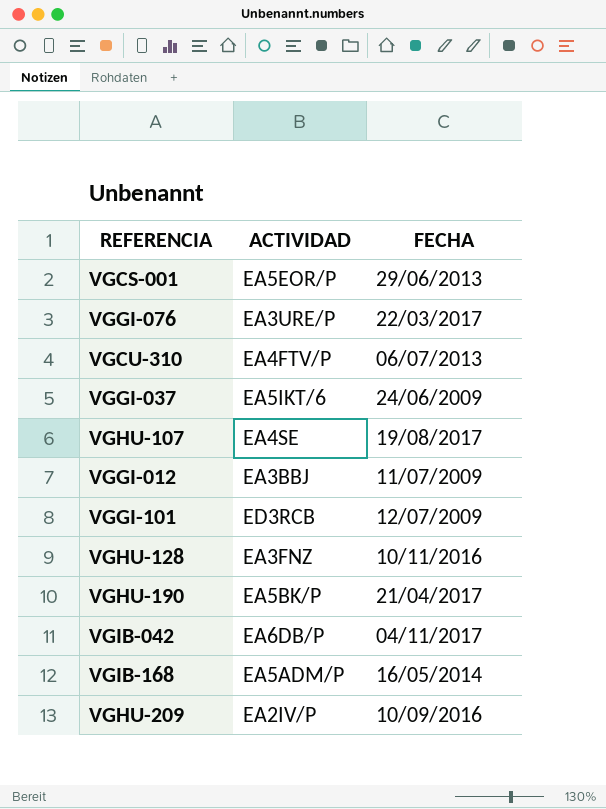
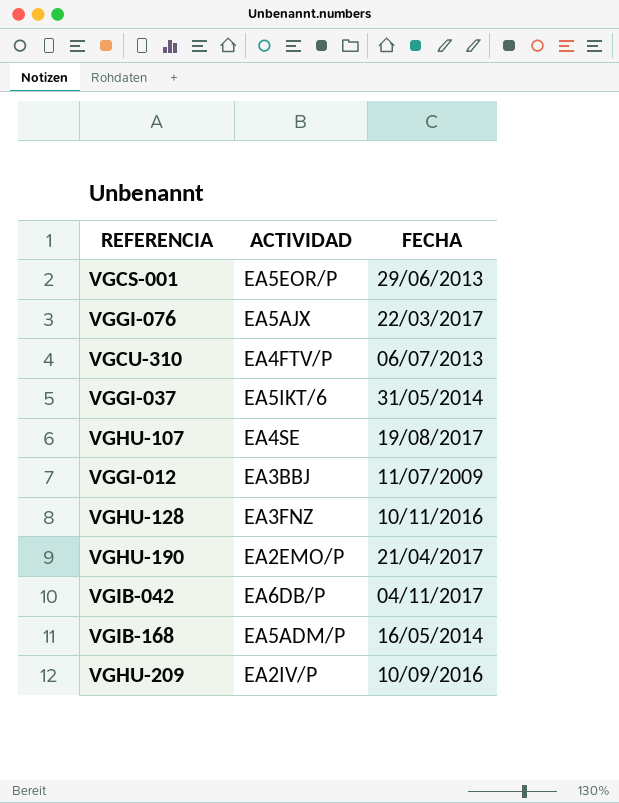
row VGGI-101: ED3RCB | 12/07/2009 -> none
VGGI-076 | ACTIVIDAD: EA3URE/P -> EA5AJX
VGGI-037 | FECHA: 24/06/2009 -> 31/05/2014
VGHU-190 | ACTIVIDAD: EA5BK/P -> EA2EMO/P

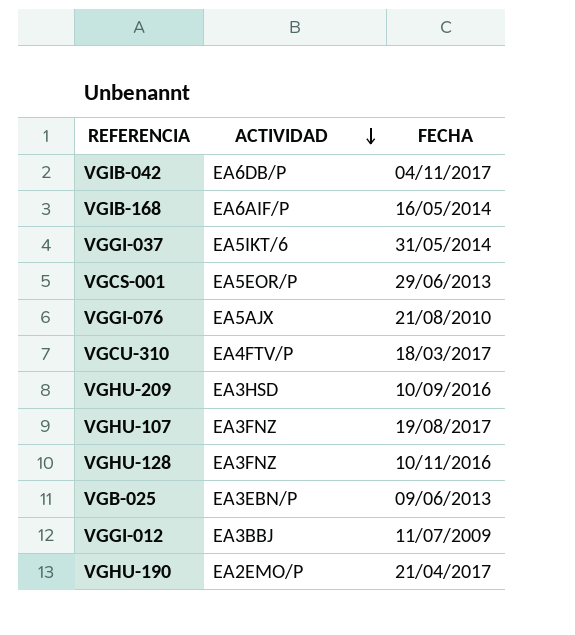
row order: none -> ACTIVIDAD descending
VGIB-168 | ACTIVIDAD: EA5ADM/P -> EA6AIF/P
VGGI-076 | FECHA: 22/03/2017 -> 21/08/2010
VGCU-310 | FECHA: 06/07/2013 -> 18/03/2017
VGHU-209 | ACTIVIDAD: EA2IV/P -> EA3HSD
VGHU-107 | ACTIVIDAD: EA4SE -> EA3FNZ
row VGB-025: none -> EA3EBN/P | 09/06/2013

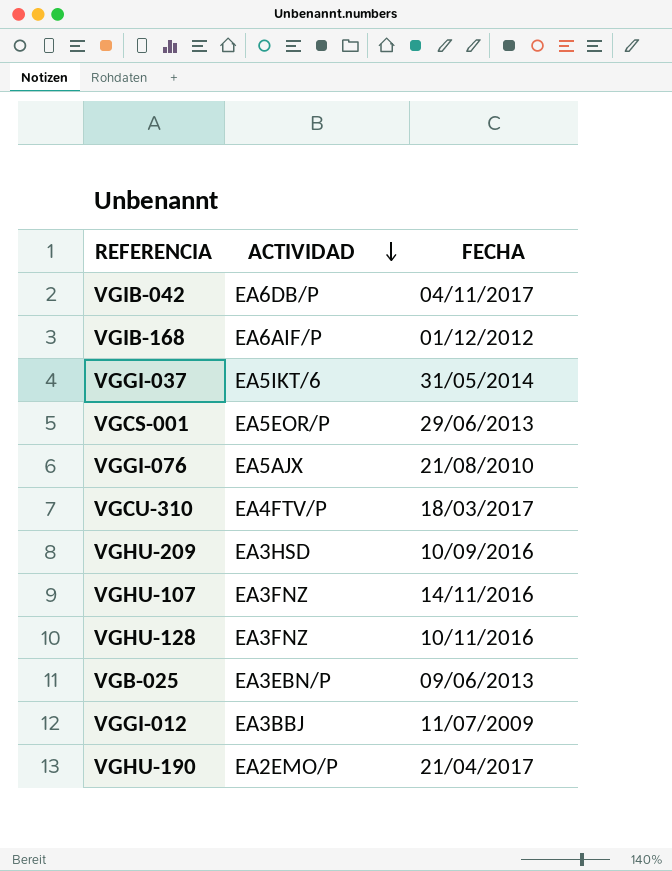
VGIB-168 | FECHA: 16/05/2014 -> 01/12/2012
VGHU-107 | FECHA: 19/08/2017 -> 14/11/2016

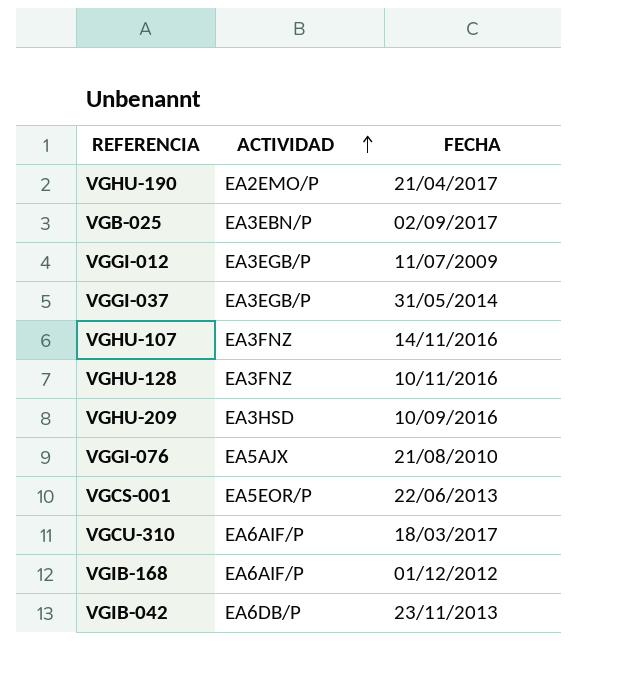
row order: ACTIVIDAD descending -> ACTIVIDAD ascending
VGB-025 | FECHA: 09/06/2013 -> 02/09/2017
VGGI-012 | ACTIVIDAD: EA3BBJ -> EA3EGB/P
VGGI-037 | ACTIVIDAD: EA5IKT/6 -> EA3EGB/P
VGCS-001 | FECHA: 29/06/2013 -> 22/06/2013
VGCU-310 | ACTIVIDAD: EA4FTV/P -> EA6AIF/P
VGIB-042 | FECHA: 04/11/2017 -> 23/11/2013

